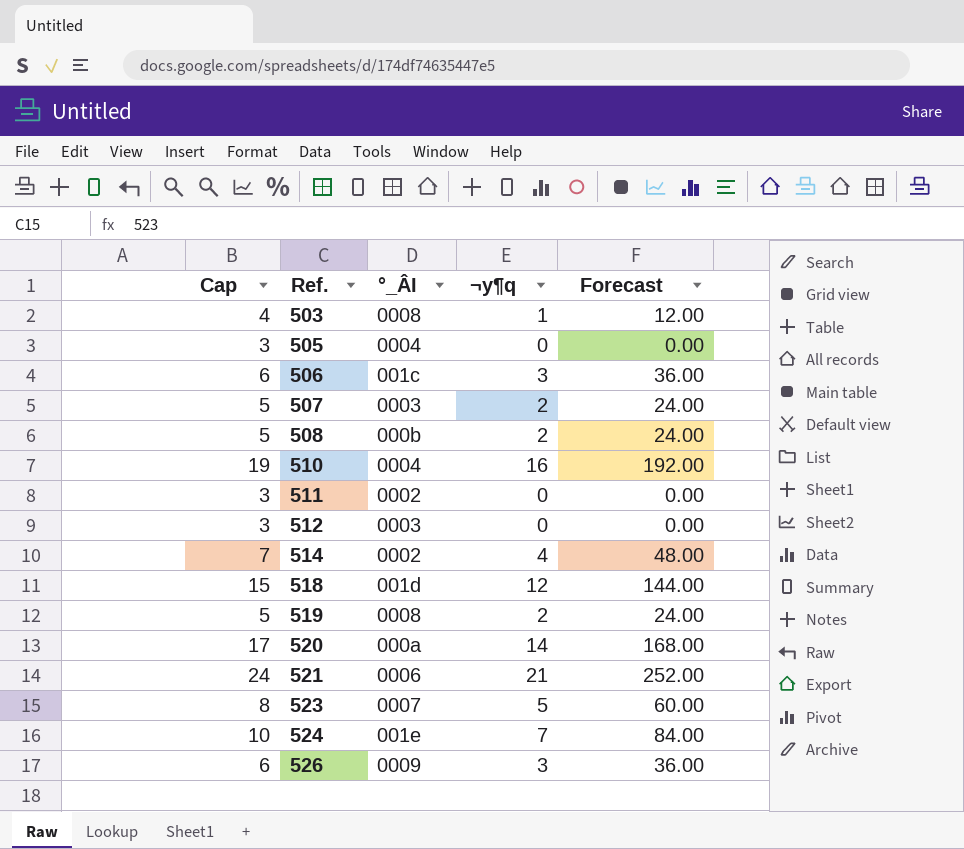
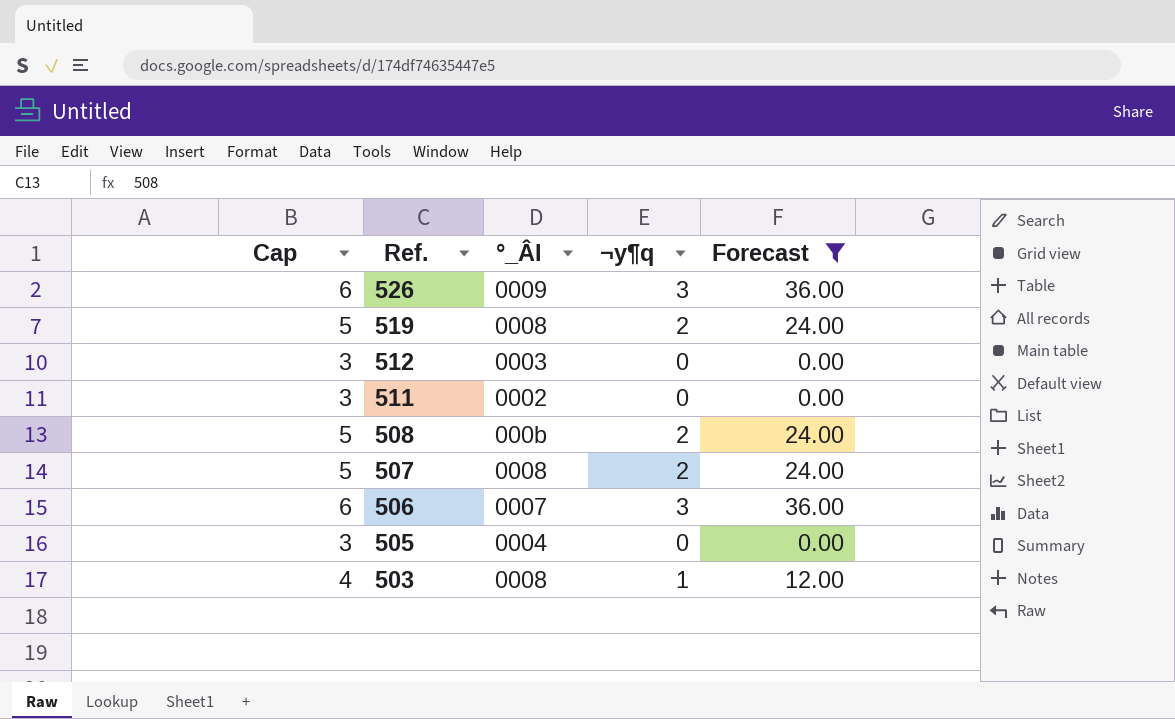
filter: none -> Forecast <= 36.00
row order: Ref. ascending -> Ref. descending
507 | °_ÂI: 0003 -> 0008
506 | °_ÂI: 001c -> 0007

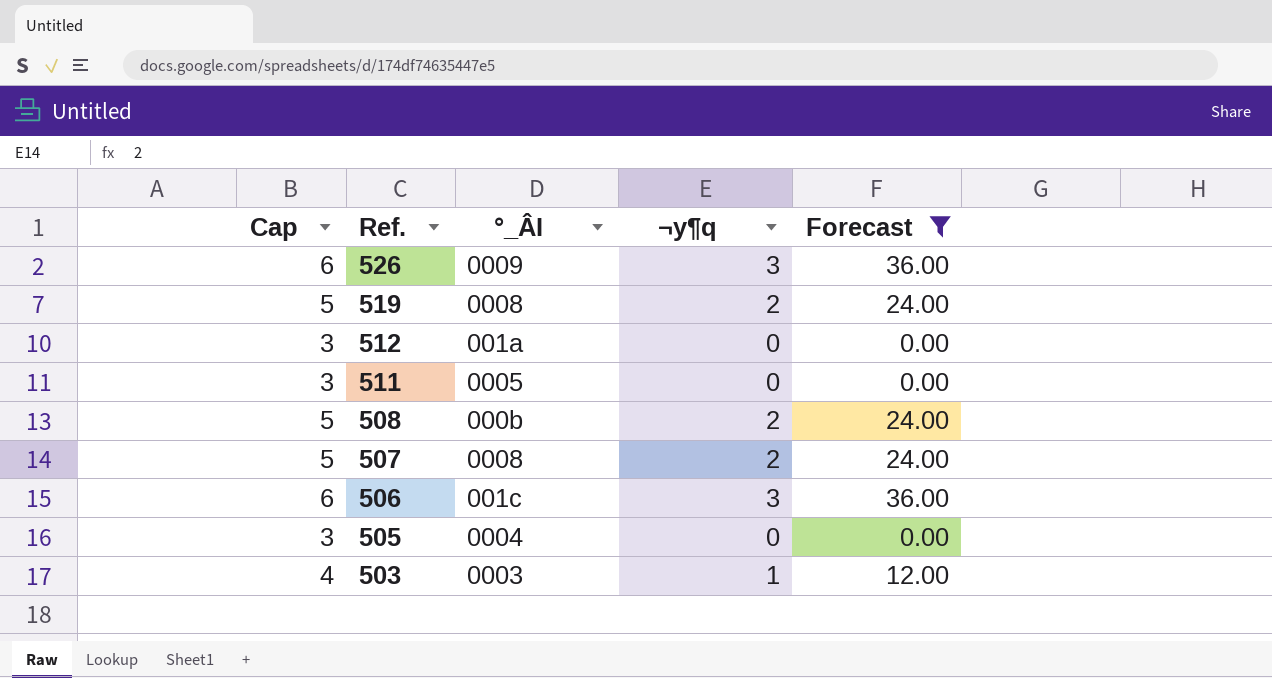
512 | °_ÂI: 0003 -> 001a
511 | °_ÂI: 0002 -> 0005
506 | °_ÂI: 0007 -> 001c
503 | °_ÂI: 0008 -> 0003

